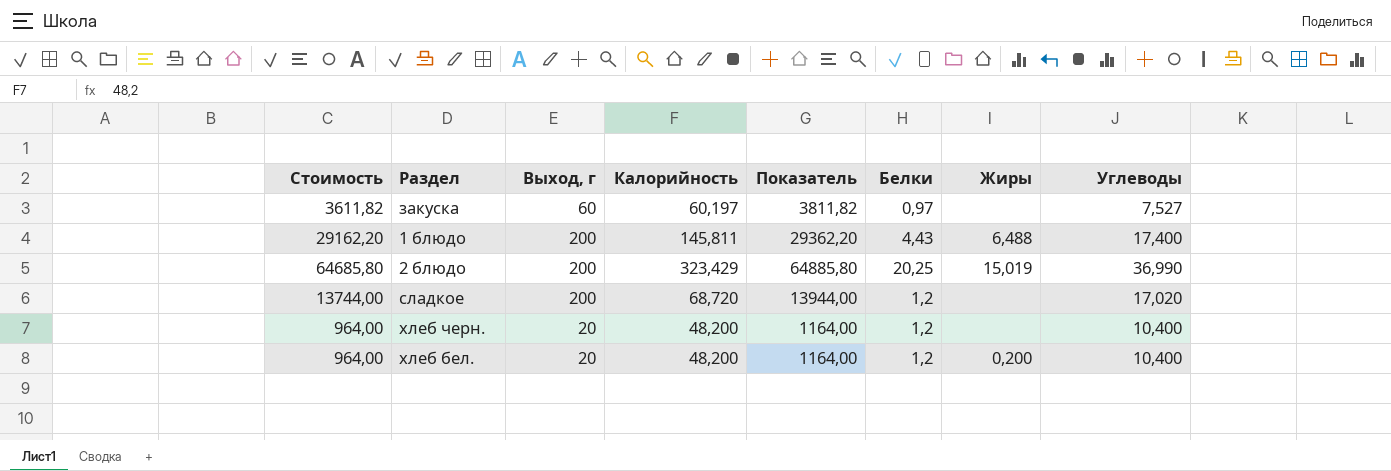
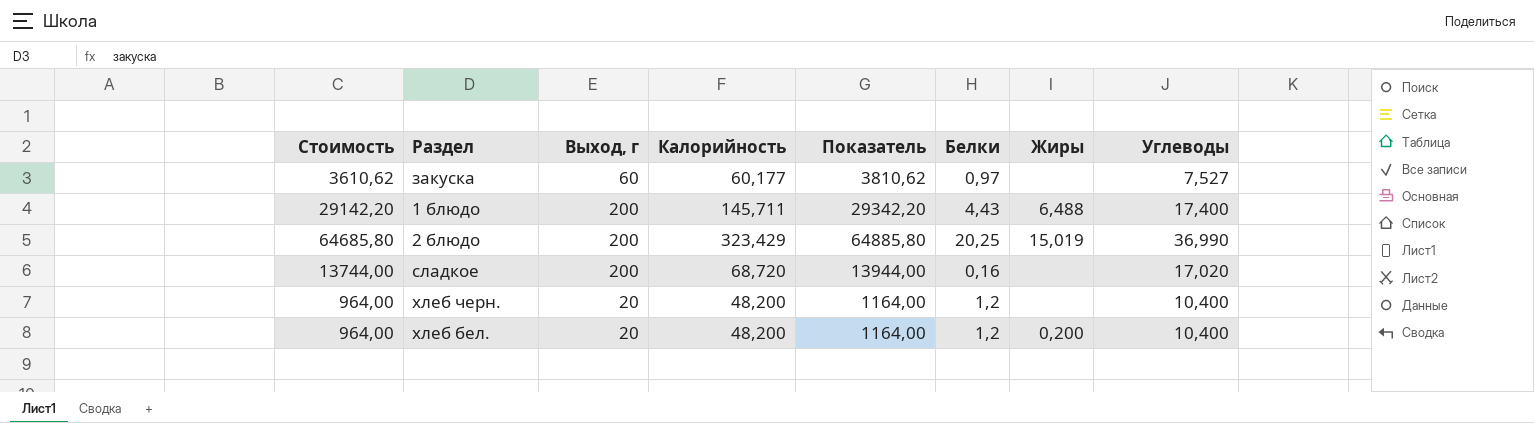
закуска | Стоимость: 3611,82 -> 3610,62
закуска | Калорийность: 60,197 -> 60,177
закуска | Показатель: 3811,82 -> 3810,62
1 блюдо | Стоимость: 29162,20 -> 29142,20
1 блюдо | Калорийность: 145,811 -> 145,711
1 блюдо | Показатель: 29362,20 -> 29342,20
сладкое | Белки: 1,2 -> 0,16

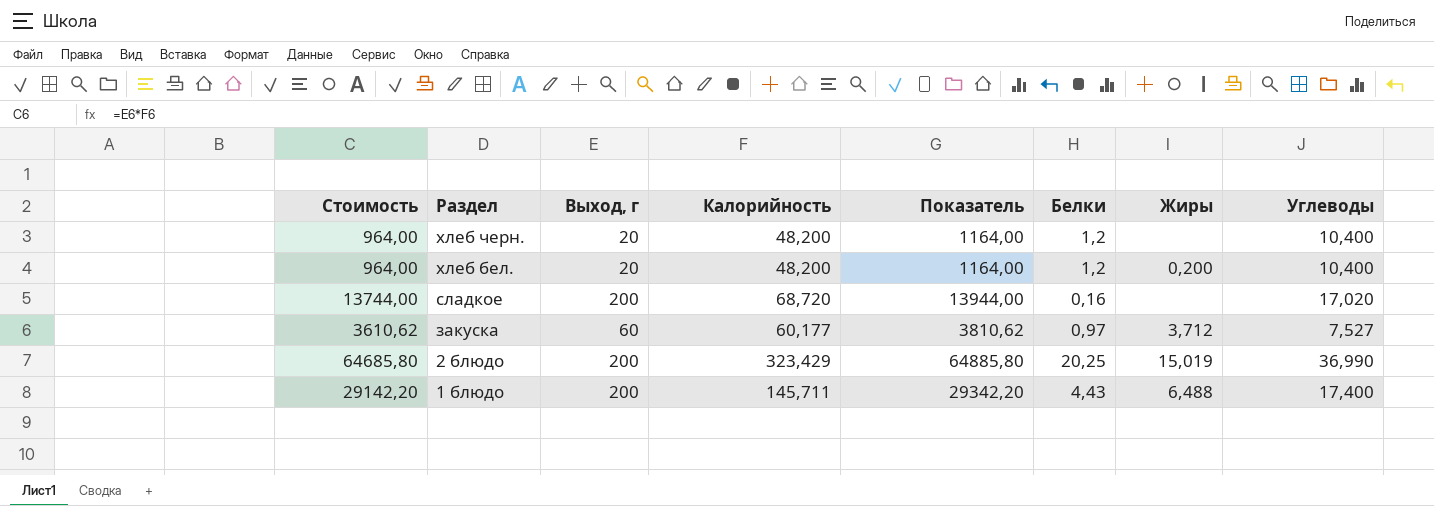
row order: none -> Раздел descending
закуска | Жиры: none -> 3,712

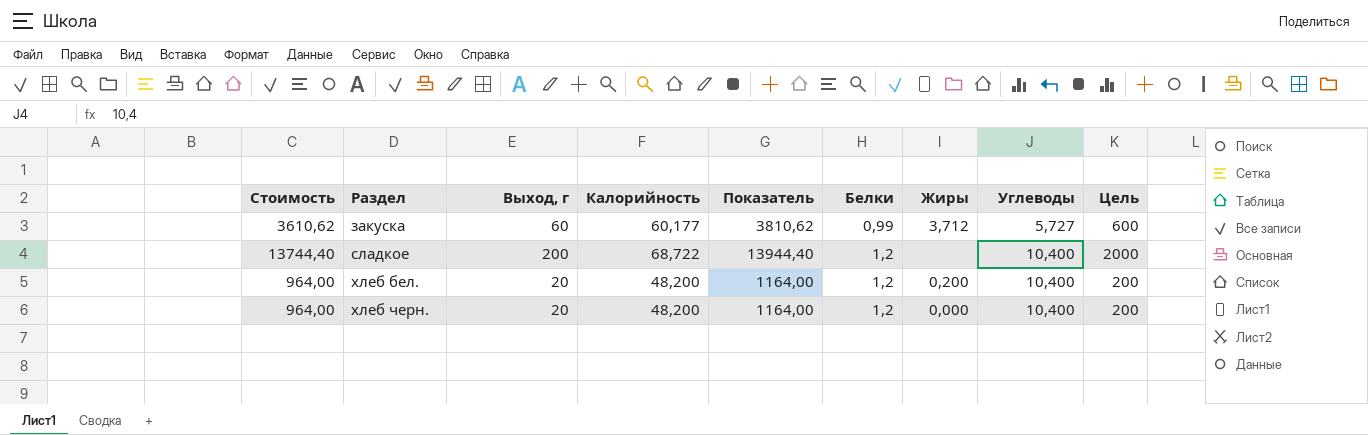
row order: Раздел descending -> Раздел ascending
column Цель | formula: none -> [Выход, г] * 10
row 2 блюдо: 64685,80 | 200 | 323,429 | 64885,80 | 20,25 | 15,019 | 36,990 -> none
row 1 блюдо: 29142,20 | 200 | 145,711 | 29342,20 | 4,43 | 6,488 | 17,400 -> none
закуска | Белки: 0,97 -> 0,99
закуска | Углеводы: 7,527 -> 5,727
сладкое | Стоимость: 13744,00 -> 13744,40
сладкое | Калорийность: 68,720 -> 68,722
сладкое | Показатель: 13944,00 -> 13944,40
сладкое | Белки: 0,16 -> 1,2
сладкое | Углеводы: 17,020 -> 10,400
хлеб черн. | Жиры: none -> 0,000

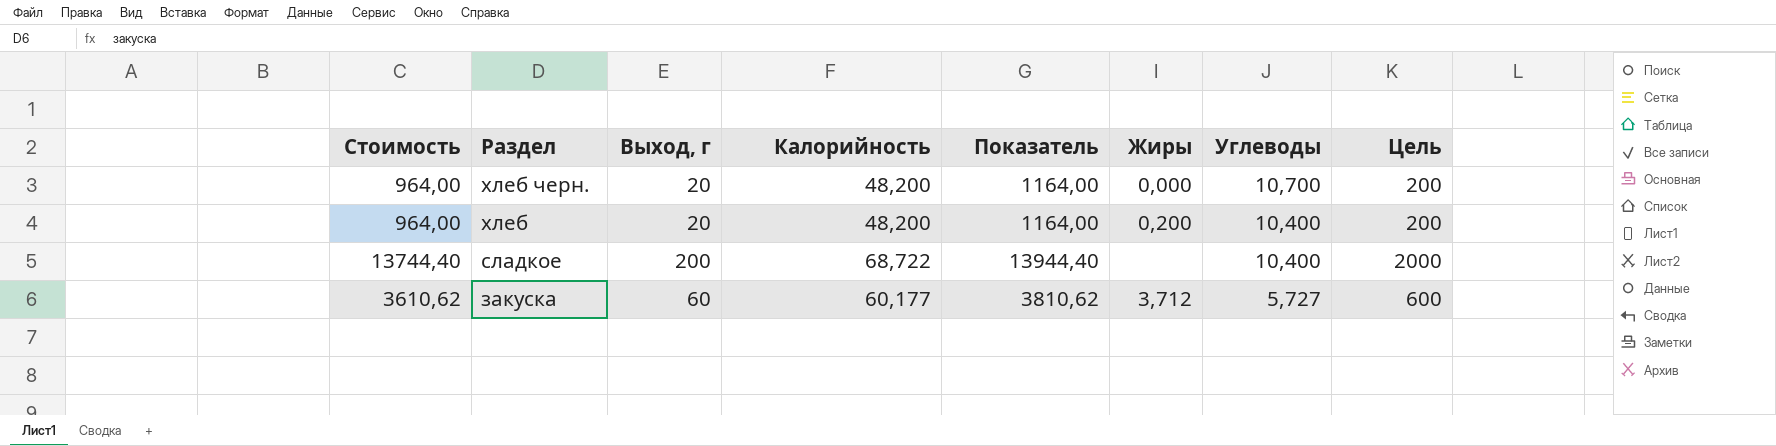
row order: Раздел ascending -> Раздел descending
column Белки | position: 6 -> none
row хлеб бел.: 964,00 | 20 | 48,200 | 1164,00 | 1,2 | 0,200 | 10,400 | 200 -> none
хлеб черн. | Углеводы: 10,400 -> 10,700
row хлеб: none -> 964,00 | 20 | 48,200 | 1164,00 | 0,200 | 10,400 | 200

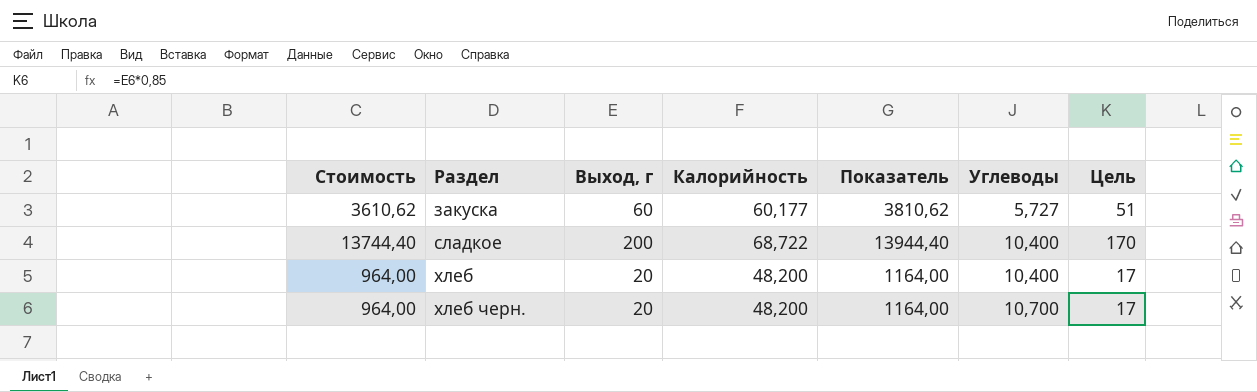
row order: Раздел descending -> Раздел ascending
column Жиры | position: 6 -> none
column Цель | formula: [Выход, г] * 10 -> [Выход, г] * 0,85

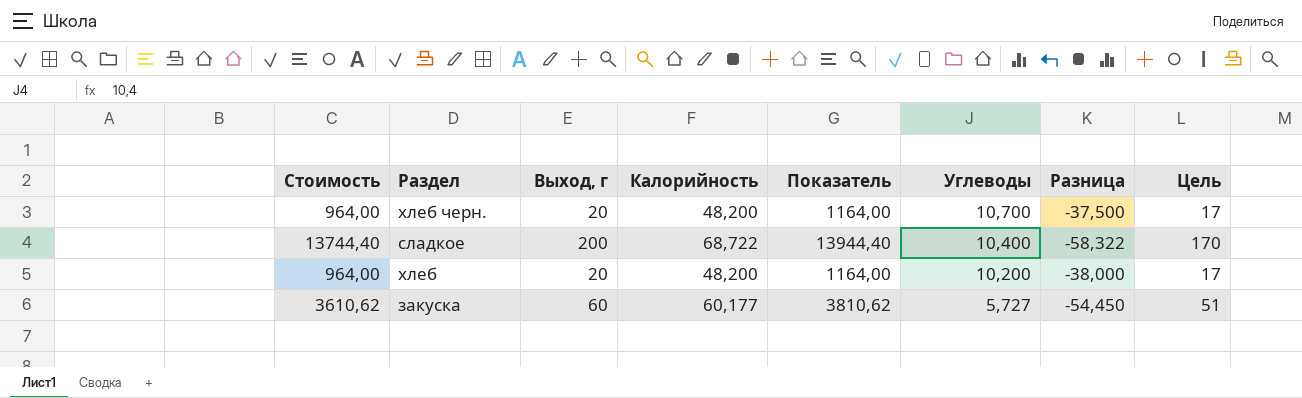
row order: Раздел ascending -> Углеводы descending
column Разница | formula: none -> [Углеводы] - [Калорийность]
хлеб | Углеводы: 10,400 -> 10,200

